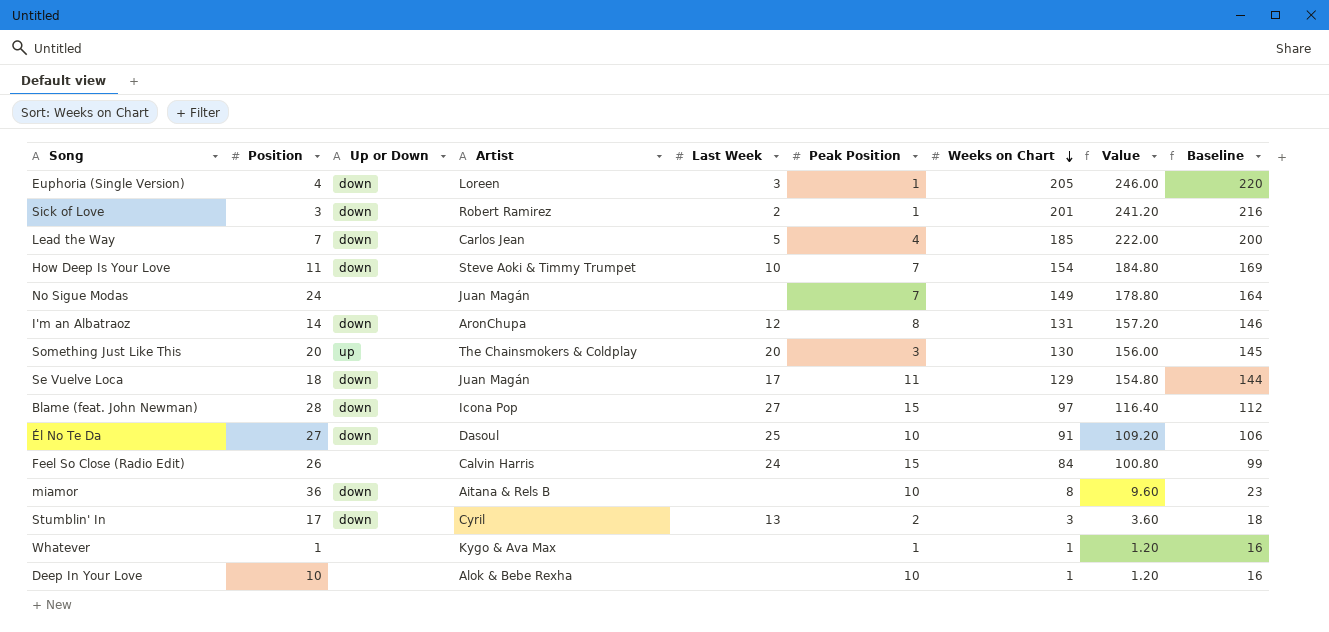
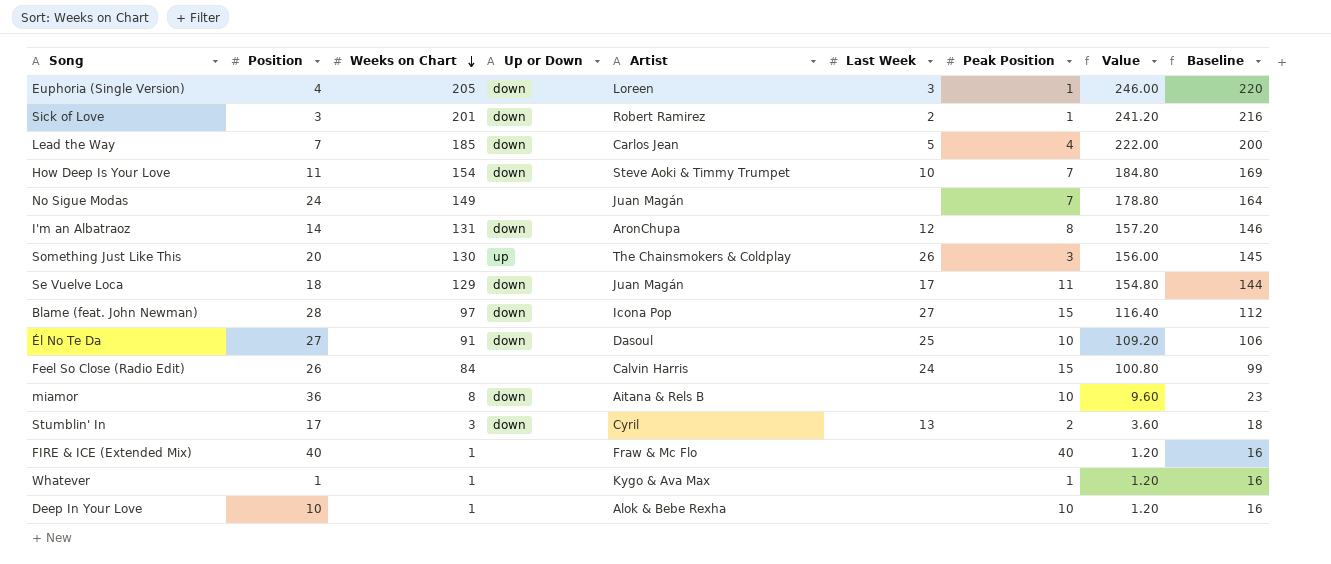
column Weeks on Chart | position: 7 -> 3
Something Just Like This | Last Week: 20 -> 26
row FIRE & ICE (Extended Mix): none -> 40 | 1 | none | Fraw & Mc Flo | none | 40 | 1.20 | 16

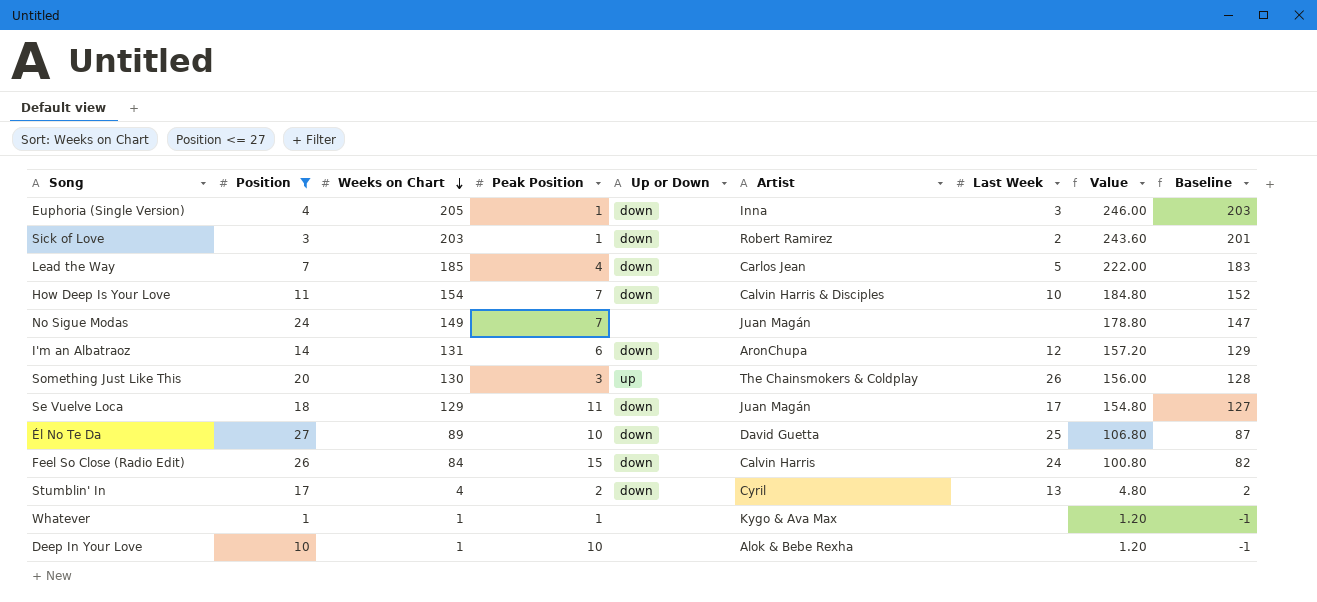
filter: none -> Position <= 27
column Peak Position | position: 7 -> 4
column Baseline | formula: [Weeks on Chart] + 15 -> [Weeks on Chart] - 2
Euphoria (Single Version) | Artist: Loreen -> Inna
Sick of Love | Weeks on Chart: 201 -> 203
Sick of Love | Value: 241.20 -> 243.60
How Deep Is Your Love | Artist: Steve Aoki & Timmy Trumpet -> Calvin Harris & Disciples
I'm an Albatraoz | Peak Position: 8 -> 6
Él No Te Da | Weeks on Chart: 91 -> 89
Él No Te Da | Artist: Dasoul -> David Guetta
Él No Te Da | Value: 109.20 -> 106.80
Feel So Close (Radio Edit) | Up or Down: none -> down
Stumblin' In | Weeks on Chart: 3 -> 4
Stumblin' In | Value: 3.60 -> 4.80

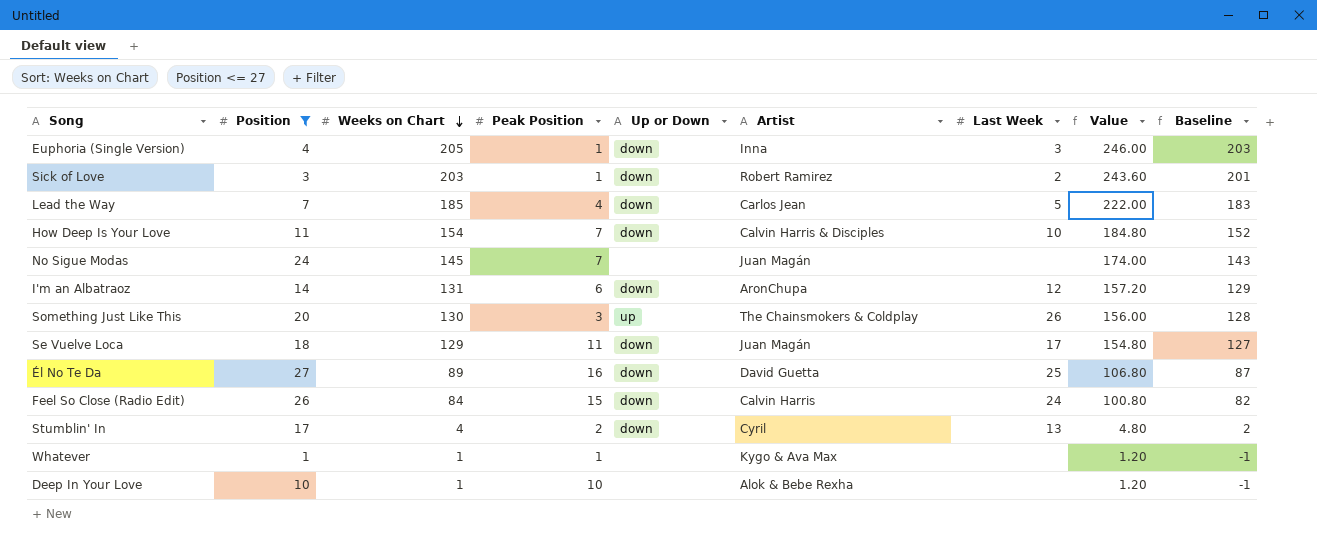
No Sigue Modas | Weeks on Chart: 149 -> 145
No Sigue Modas | Value: 178.80 -> 174.00
No Sigue Modas | Baseline: 147 -> 143
Él No Te Da | Peak Position: 10 -> 16

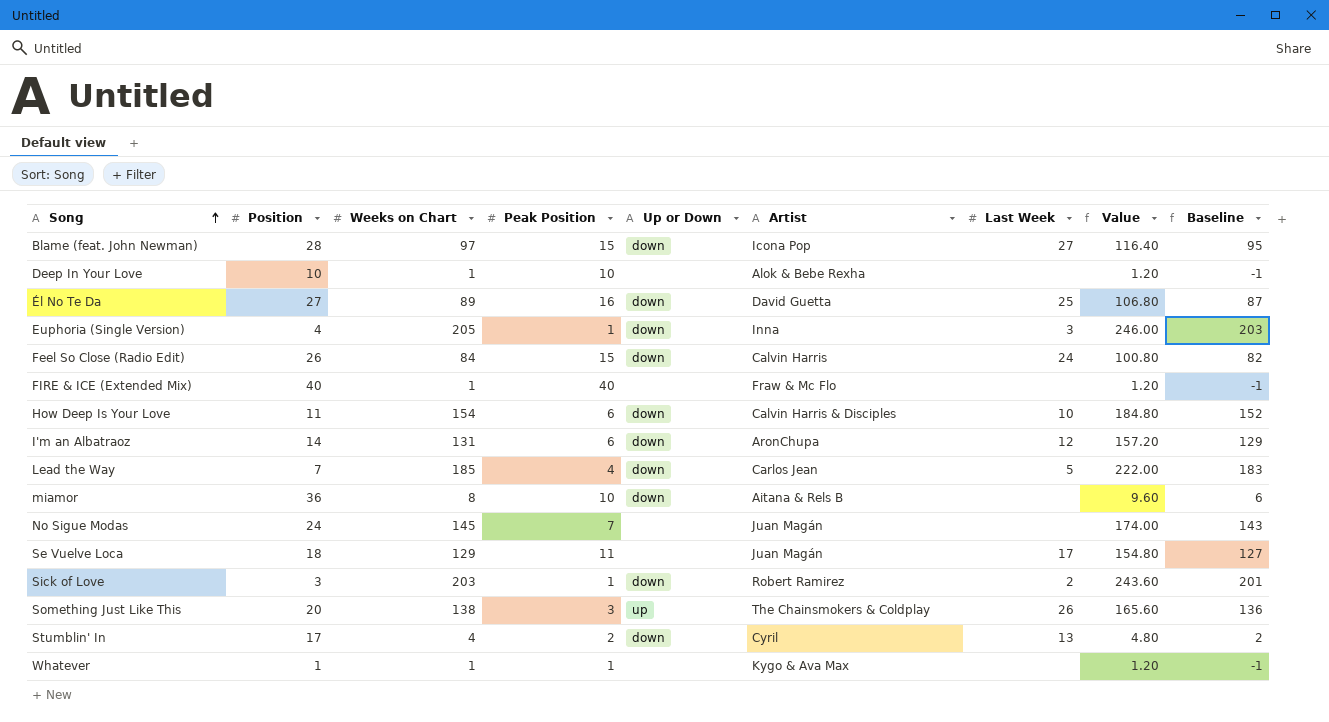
filter: Position <= 27 -> none
row order: Weeks on Chart descending -> Song ascending
How Deep Is Your Love | Peak Position: 7 -> 6
Se Vuelve Loca | Up or Down: down -> none
Something Just Like This | Weeks on Chart: 130 -> 138
Something Just Like This | Value: 156.00 -> 165.60
Something Just Like This | Baseline: 128 -> 136

